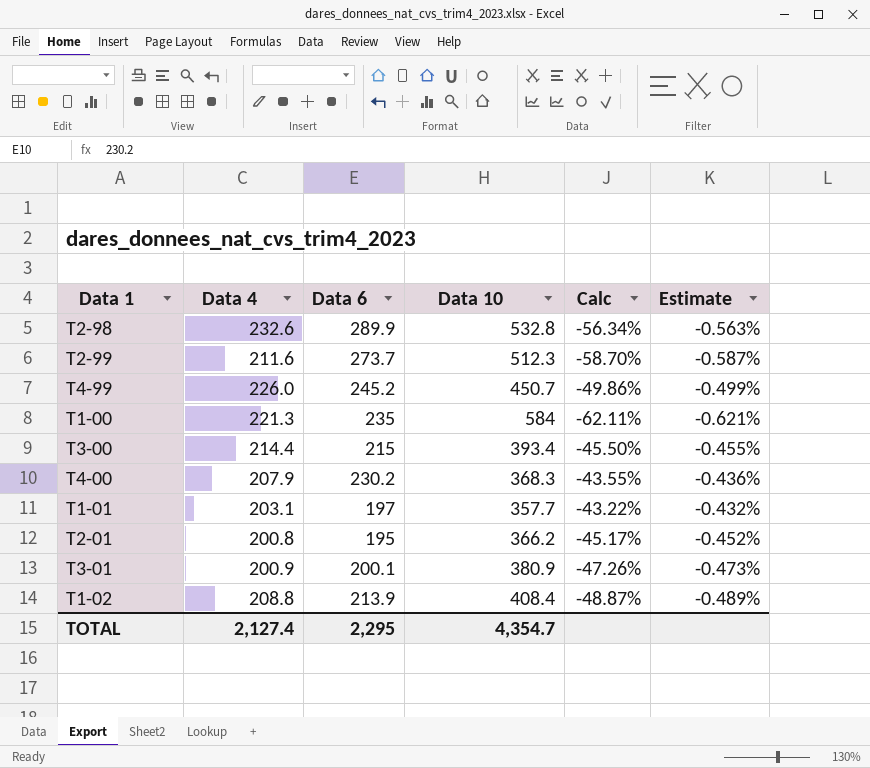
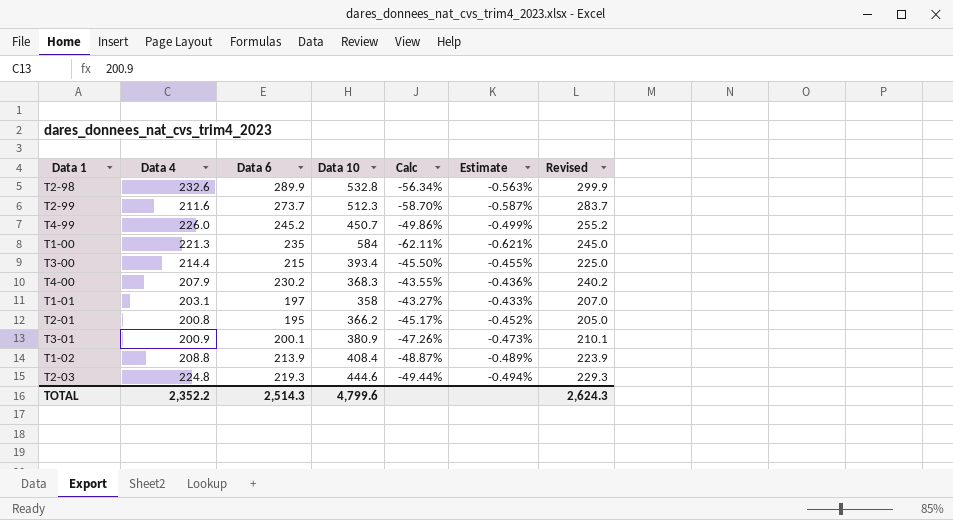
column Revised | formula: none -> [Data 6] + 10
T1-01 | Data 10: 357.7 -> 358
T1-01 | Calc: -43.22% -> -43.27%
T1-01 | Estimate: -0.432% -> -0.433%
row T2-03: none -> 224.8 | 219.3 | 444.6 | -49.44% | -0.494% | 229.3
TOTAL | Data 4: 2,127.4 -> 2,352.2
TOTAL | Data 6: 2,295 -> 2,514.3
TOTAL | Data 10: 4,354.7 -> 4,799.6

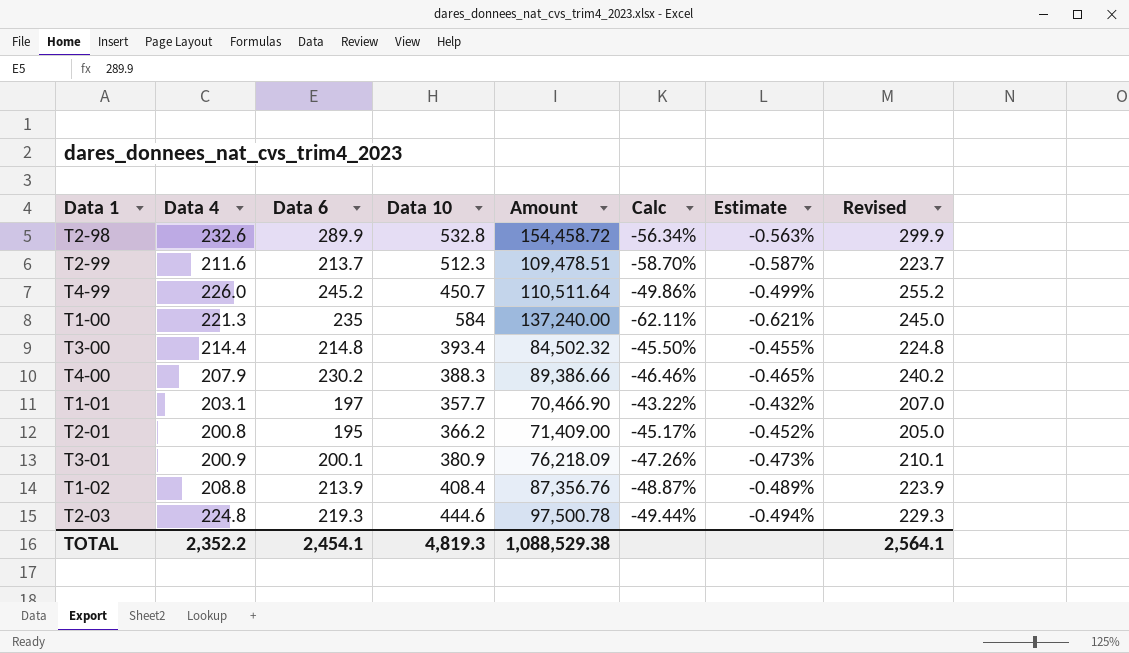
column Amount | formula: none -> [Data 6] * [Data 10]
T2-99 | Data 6: 273.7 -> 213.7
T2-99 | Revised: 283.7 -> 223.7
T3-00 | Data 6: 215 -> 214.8
T3-00 | Revised: 225.0 -> 224.8
T4-00 | Data 10: 368.3 -> 388.3
T4-00 | Calc: -43.55% -> -46.46%
T4-00 | Estimate: -0.436% -> -0.465%
T1-01 | Data 10: 358 -> 357.7
T1-01 | Calc: -43.27% -> -43.22%
T1-01 | Estimate: -0.433% -> -0.432%
TOTAL | Data 6: 2,514.3 -> 2,454.1
TOTAL | Data 10: 4,799.6 -> 4,819.3
TOTAL | Revised: 2,624.3 -> 2,564.1

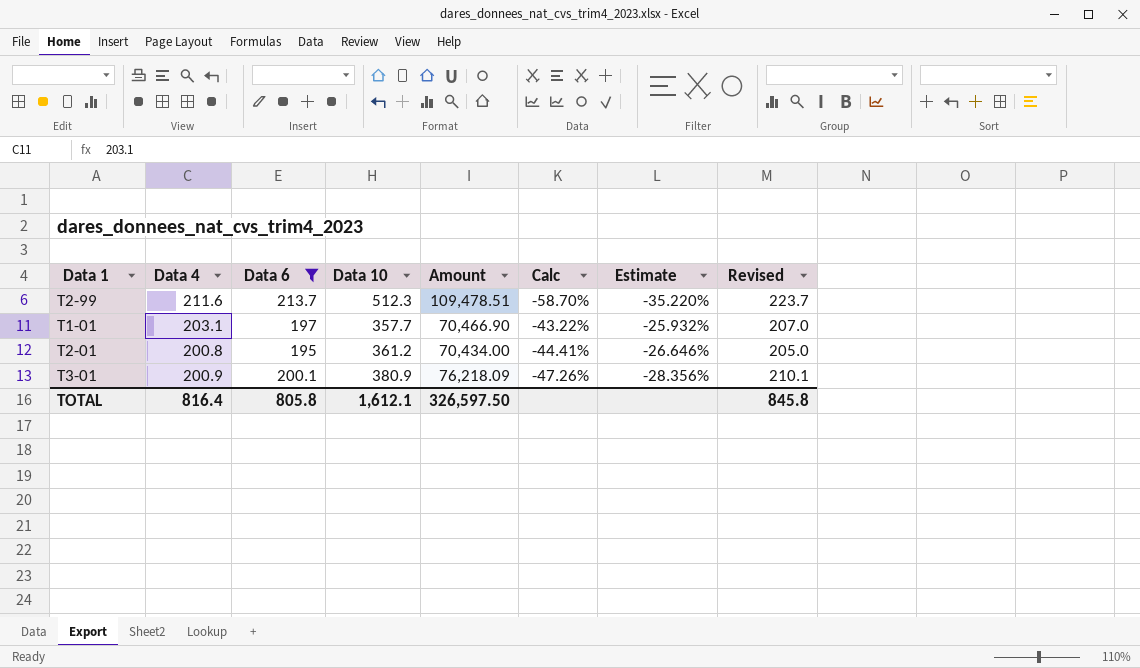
filter: none -> Data 6 <= 213.7
column Estimate | formula: [Calc] * 0.01 -> [Calc] * 0.6
T2-01 | Data 10: 366.2 -> 361.2
T2-01 | Amount: 71,409.00 -> 70,434.00
T2-01 | Calc: -45.17% -> -44.41%
TOTAL | Data 4: 2,352.2 -> 816.4
TOTAL | Data 6: 2,454.1 -> 805.8
TOTAL | Data 10: 4,819.3 -> 1,612.1
TOTAL | Amount: 1,088,529.38 -> 326,597.50
TOTAL | Revised: 2,564.1 -> 845.8

